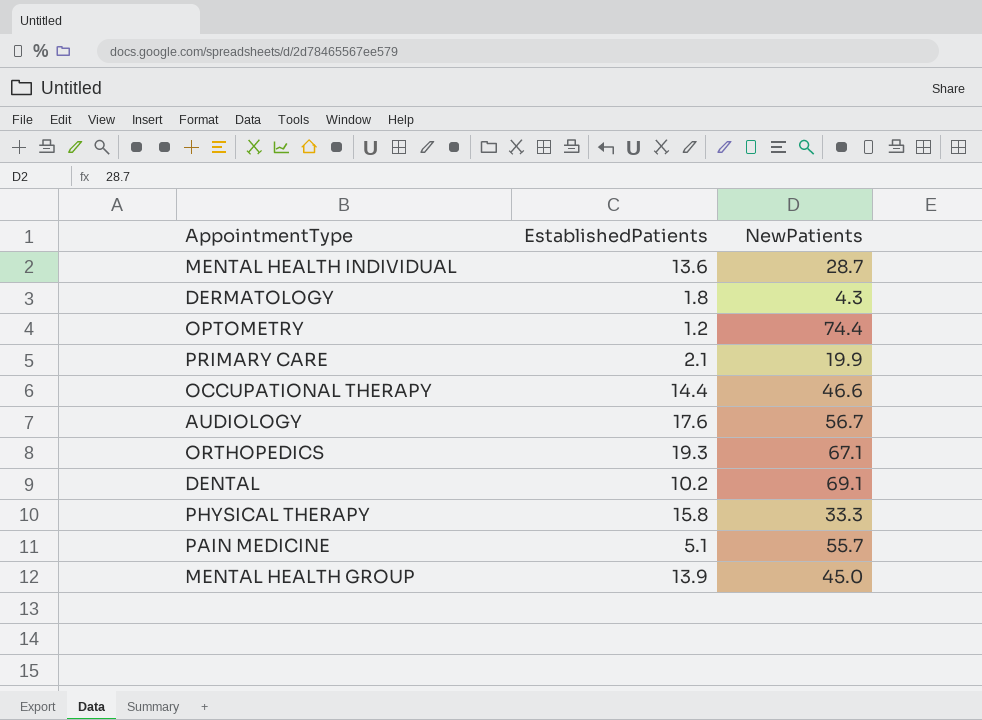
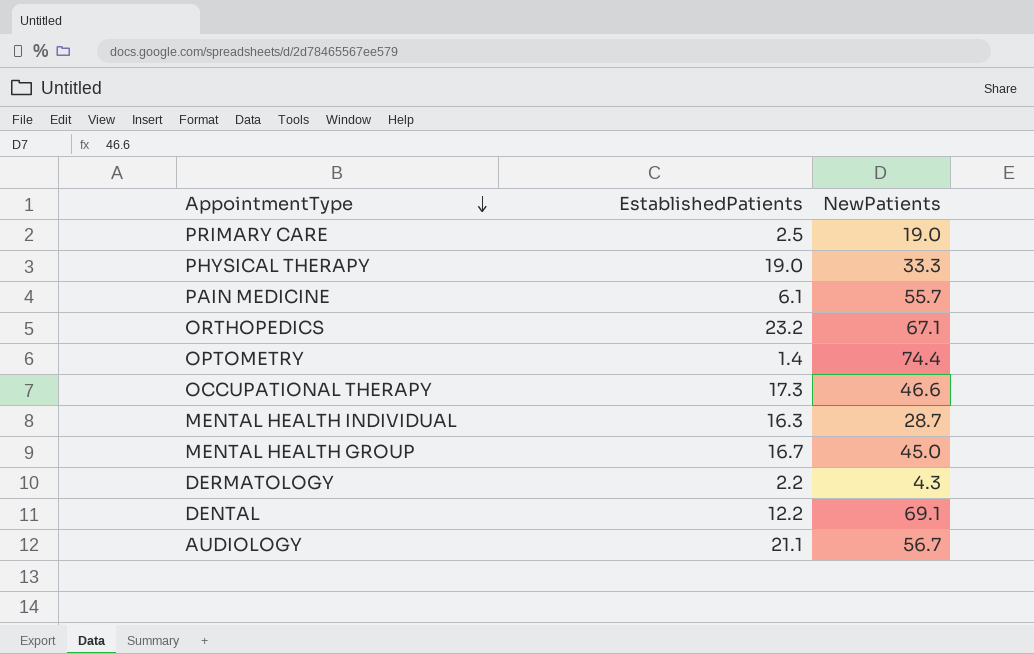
row order: none -> AppointmentType descending
PRIMARY CARE | EstablishedPatients: 2.1 -> 2.5
PRIMARY CARE | NewPatients: 19.9 -> 19.0
PHYSICAL THERAPY | EstablishedPatients: 15.8 -> 19.0
PAIN MEDICINE | EstablishedPatients: 5.1 -> 6.1
ORTHOPEDICS | EstablishedPatients: 19.3 -> 23.2
OPTOMETRY | EstablishedPatients: 1.2 -> 1.4
OCCUPATIONAL THERAPY | EstablishedPatients: 14.4 -> 17.3
MENTAL HEALTH INDIVIDUAL | EstablishedPatients: 13.6 -> 16.3
MENTAL HEALTH GROUP | EstablishedPatients: 13.9 -> 16.7
DERMATOLOGY | EstablishedPatients: 1.8 -> 2.2
DENTAL | EstablishedPatients: 10.2 -> 12.2
AUDIOLOGY | EstablishedPatients: 17.6 -> 21.1

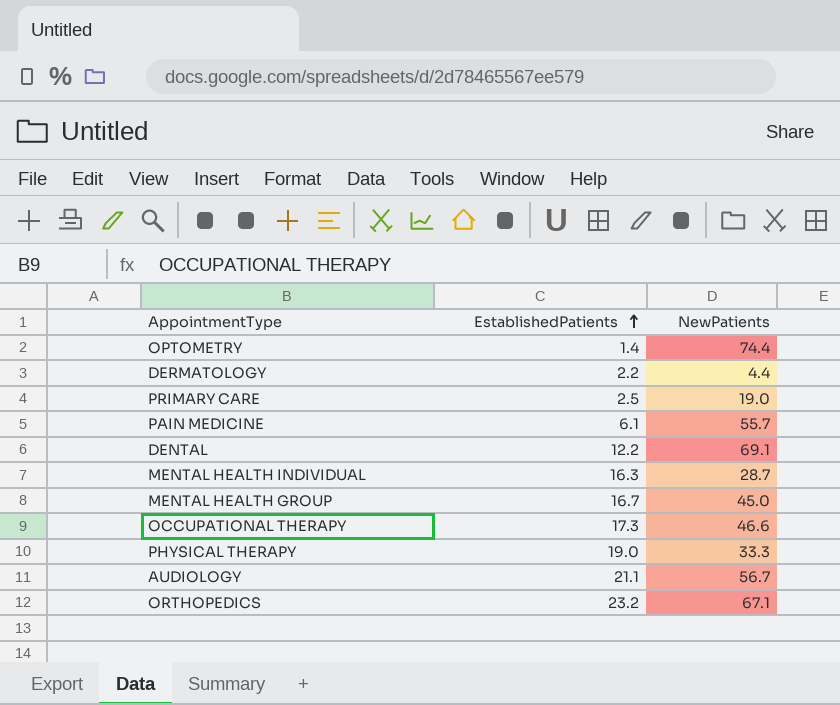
row order: AppointmentType descending -> EstablishedPatients ascending
DERMATOLOGY | NewPatients: 4.3 -> 4.4

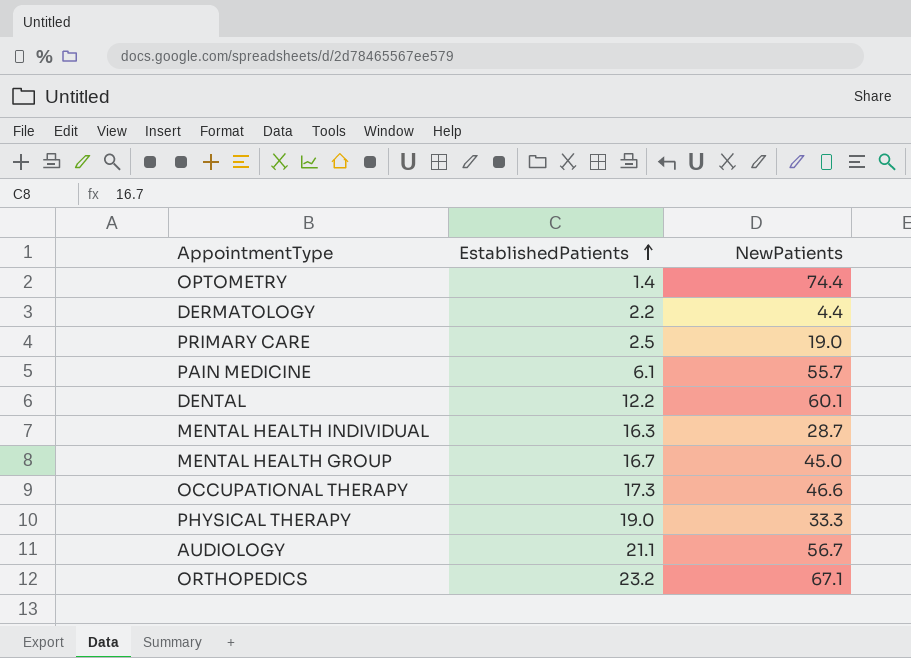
DENTAL | NewPatients: 69.1 -> 60.1

